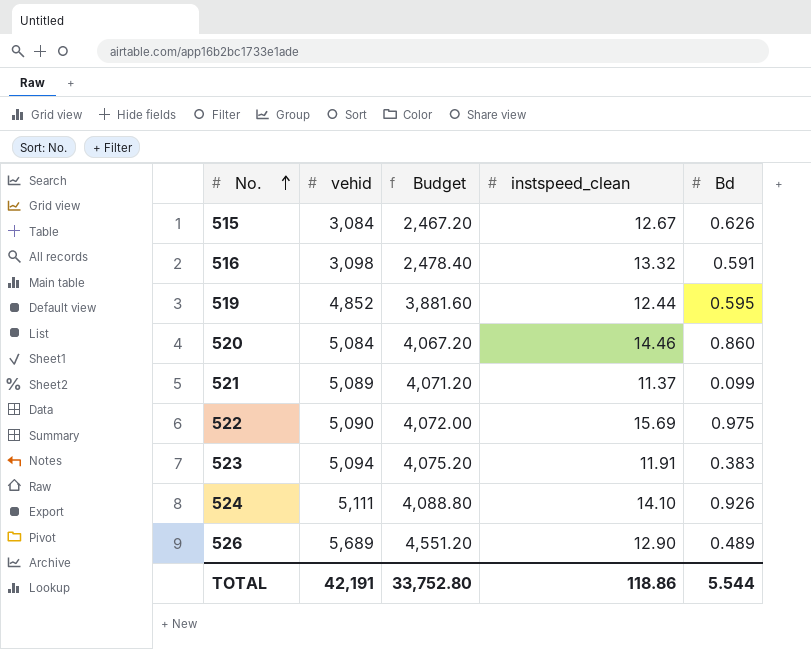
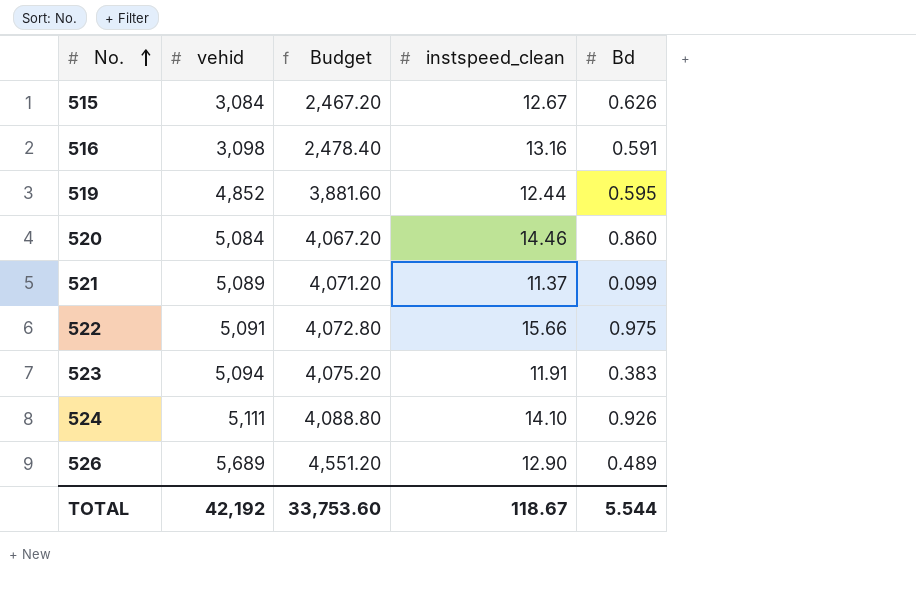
516 | instspeed_clean: 13.32 -> 13.16
522 | vehid: 5,090 -> 5,091
522 | Budget: 4,072.00 -> 4,072.80
522 | instspeed_clean: 15.69 -> 15.66
TOTAL | vehid: 42,191 -> 42,192
TOTAL | Budget: 33,752.80 -> 33,753.60
TOTAL | instspeed_clean: 118.86 -> 118.67

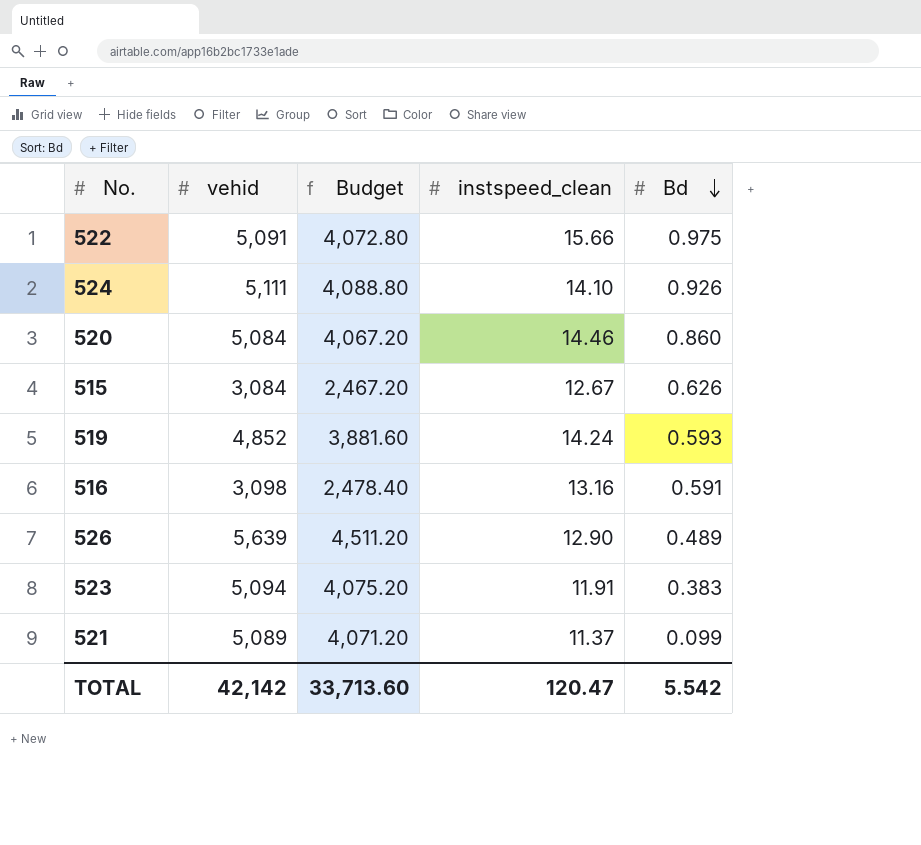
row order: No. ascending -> Bd descending
519 | instspeed_clean: 12.44 -> 14.24
519 | Bd: 0.595 -> 0.593
526 | vehid: 5,689 -> 5,639
526 | Budget: 4,551.20 -> 4,511.20
TOTAL | vehid: 42,192 -> 42,142
TOTAL | Budget: 33,753.60 -> 33,713.60
TOTAL | instspeed_clean: 118.67 -> 120.47
TOTAL | Bd: 5.544 -> 5.542

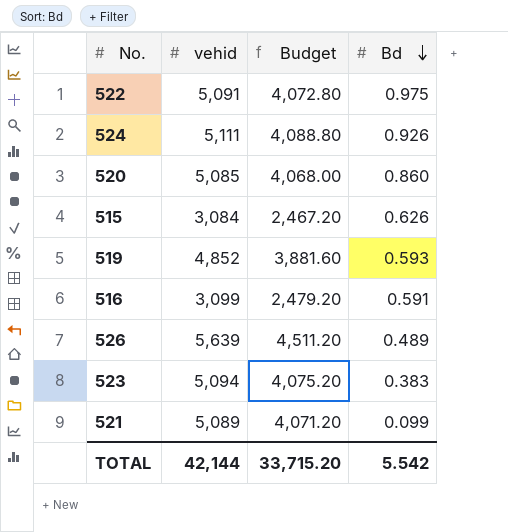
column instspeed_clean | position: 4 -> none
520 | vehid: 5,084 -> 5,085
520 | Budget: 4,067.20 -> 4,068.00
516 | vehid: 3,098 -> 3,099
516 | Budget: 2,478.40 -> 2,479.20
TOTAL | vehid: 42,142 -> 42,144
TOTAL | Budget: 33,713.60 -> 33,715.20

